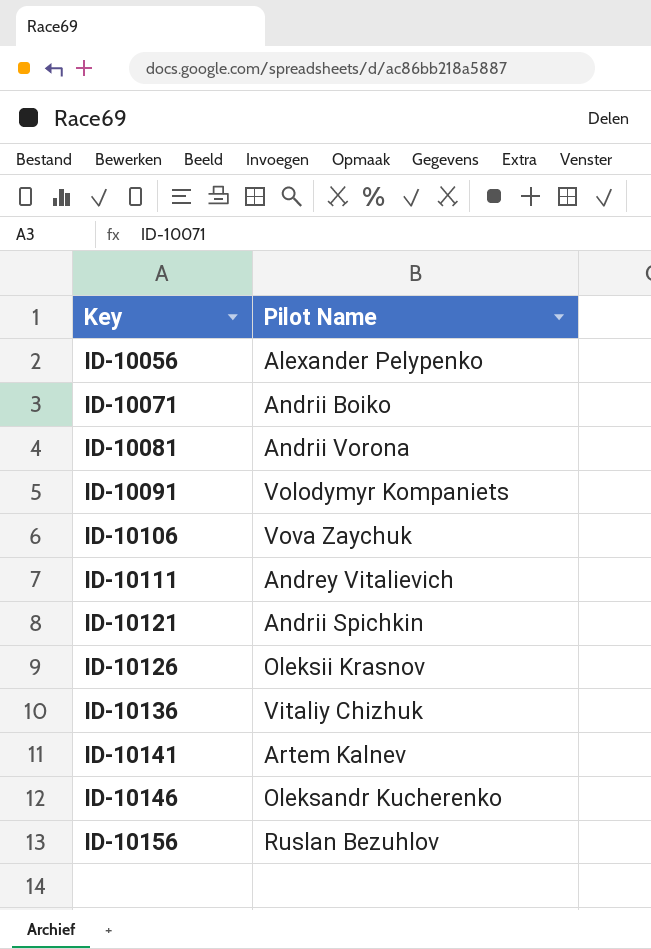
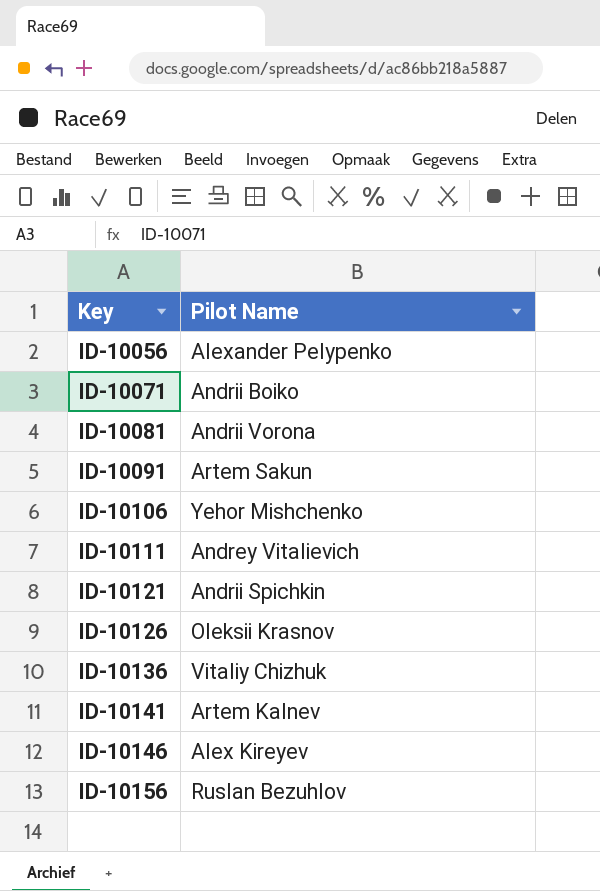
ID-10091 | Pilot Name: Volodymyr Kompaniets -> Artem Sakun
ID-10106 | Pilot Name: Vova Zaychuk -> Yehor Mishchenko
ID-10146 | Pilot Name: Oleksandr Kucherenko -> Alex Kireyev

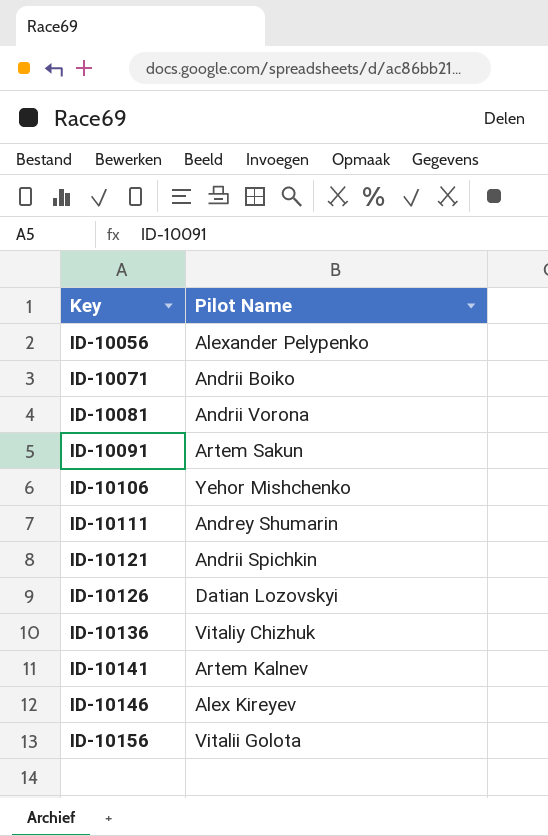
ID-10111 | Pilot Name: Andrey Vitalievich -> Andrey Shumarin
ID-10126 | Pilot Name: Oleksii Krasnov -> Datian Lozovskyi
ID-10156 | Pilot Name: Ruslan Bezuhlov -> Vitalii Golota

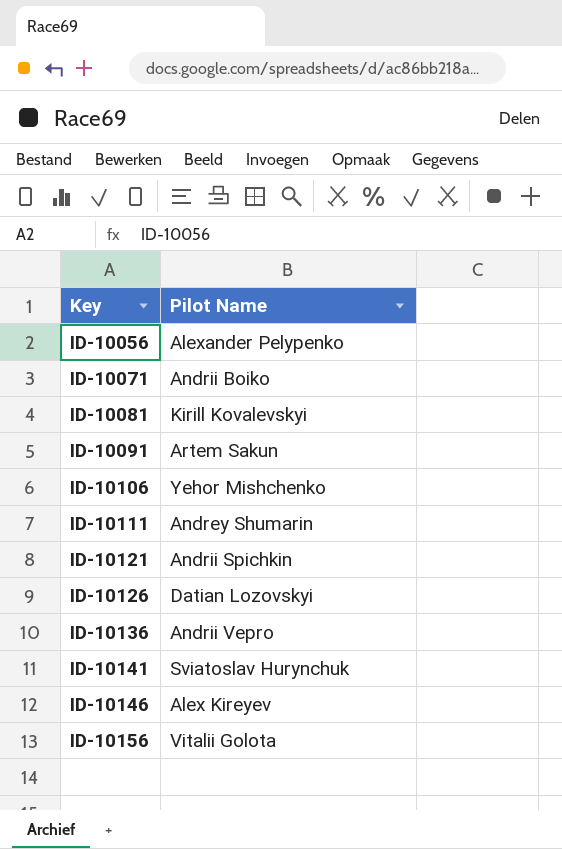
ID-10081 | Pilot Name: Andrii Vorona -> Kirill Kovalevskyi
ID-10136 | Pilot Name: Vitaliy Chizhuk -> Andrii Vepro
ID-10141 | Pilot Name: Artem Kalnev -> Sviatoslav Hurynchuk

